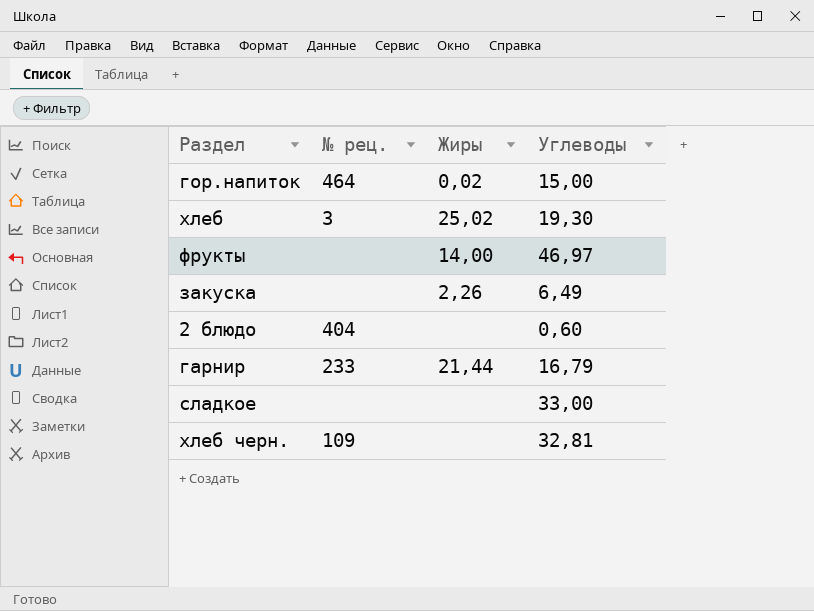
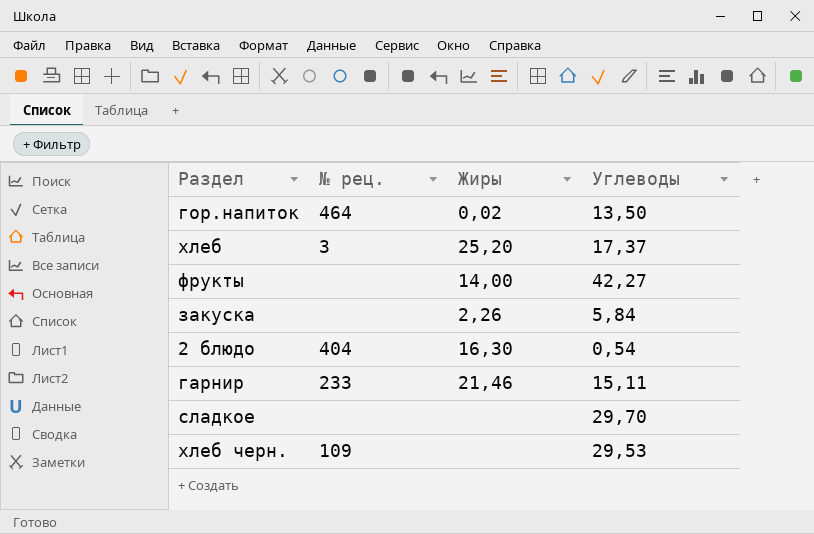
гор.напиток | Углеводы: 15,00 -> 13,50
хлеб | Жиры: 25,02 -> 25,20
хлеб | Углеводы: 19,30 -> 17,37
фрукты | Углеводы: 46,97 -> 42,27
закуска | Углеводы: 6,49 -> 5,84
2 блюдо | Жиры: none -> 16,30
2 блюдо | Углеводы: 0,60 -> 0,54
гарнир | Жиры: 21,44 -> 21,46
гарнир | Углеводы: 16,79 -> 15,11
сладкое | Углеводы: 33,00 -> 29,70
хлеб черн. | Углеводы: 32,81 -> 29,53

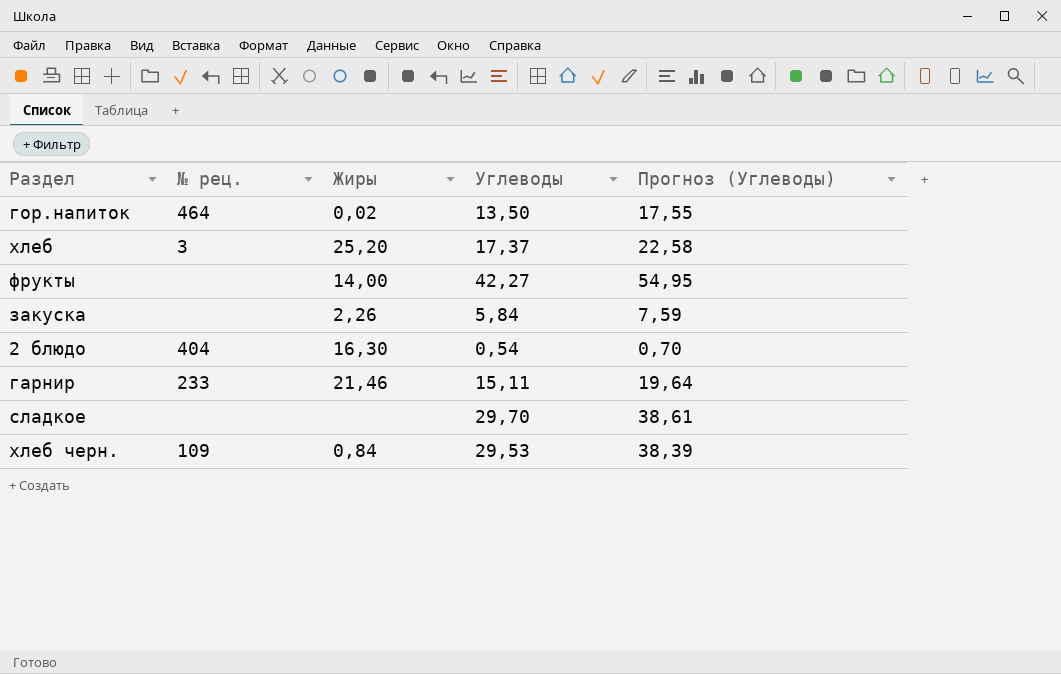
column Прогноз (Углеводы) | formula: none -> [Углеводы] * 1,3
хлеб черн. | Жиры: none -> 0,84

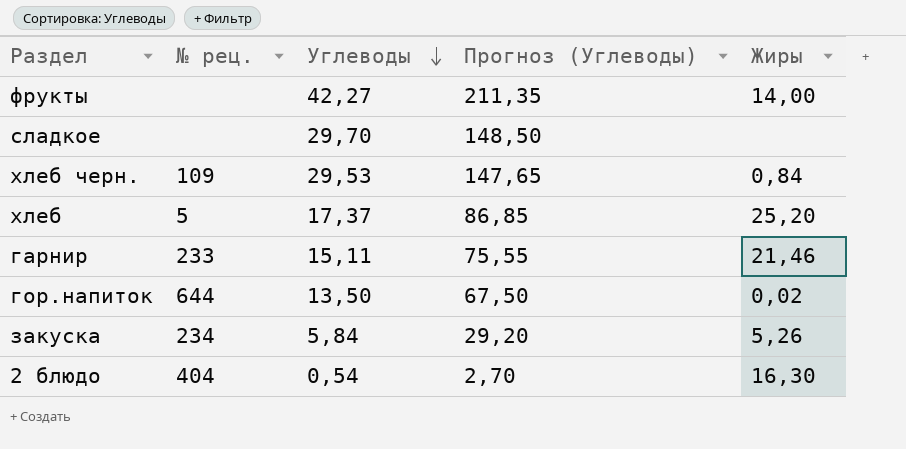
row order: none -> Углеводы descending
column Прогноз (Углеводы) | formula: [Углеводы] * 1,3 -> [Углеводы] * 5
column Жиры | position: 3 -> 5
хлеб | № рец.: 3 -> 5
гор.напиток | № рец.: 464 -> 644
закуска | № рец.: none -> 234
закуска | Жиры: 2,26 -> 5,26

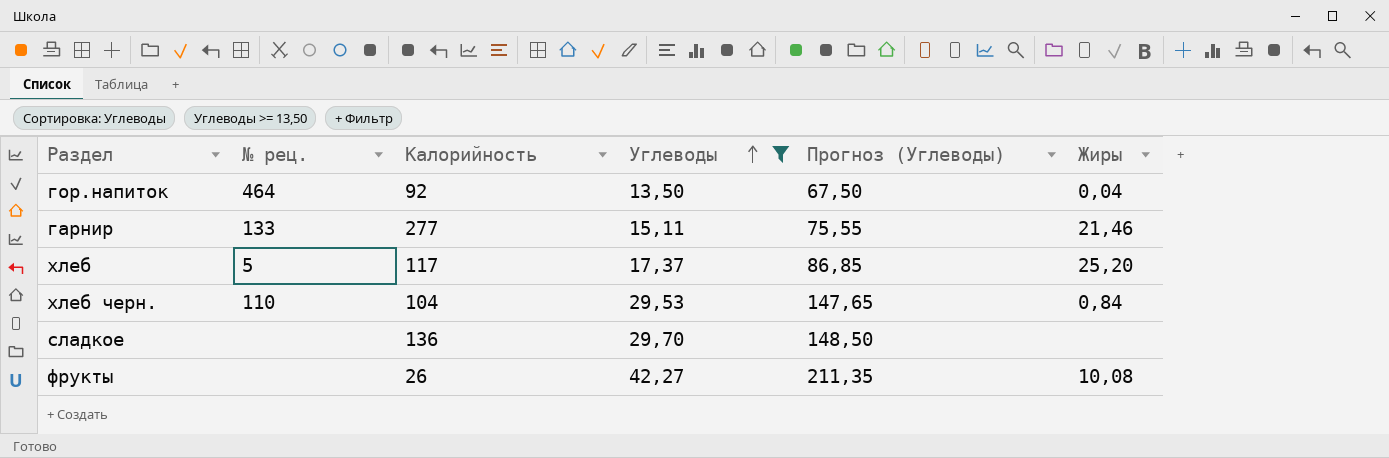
filter: none -> Углеводы >= 13,50
row order: Углеводы descending -> Углеводы ascending
column Калорийность | position: none -> 3
гор.напиток | № рец.: 644 -> 464
гор.напиток | Жиры: 0,02 -> 0,04
гарнир | № рец.: 233 -> 133
хлеб черн. | № рец.: 109 -> 110
фрукты | Жиры: 14,00 -> 10,08

